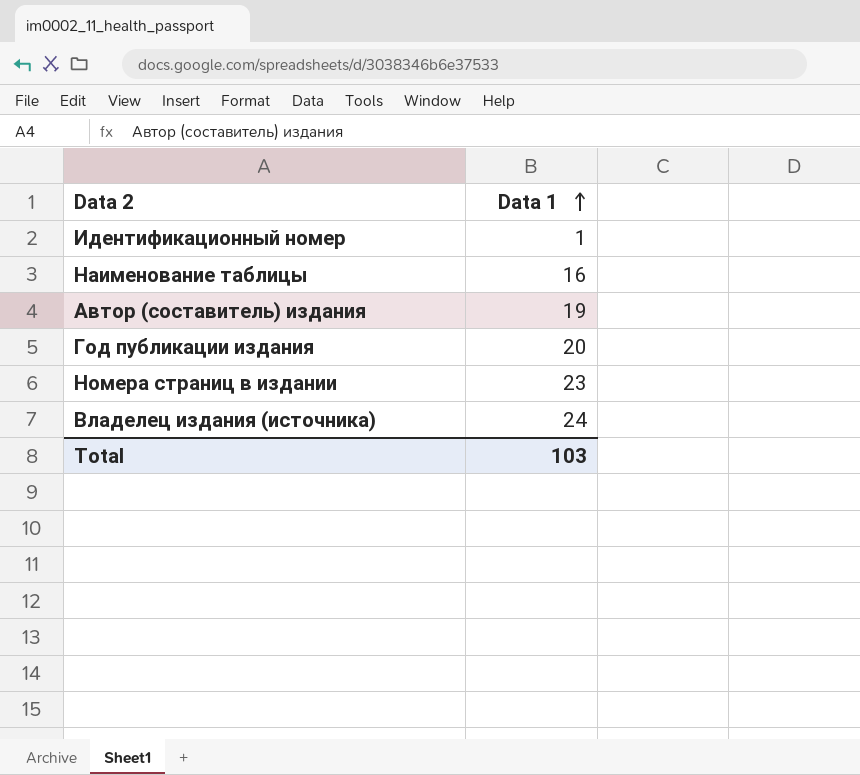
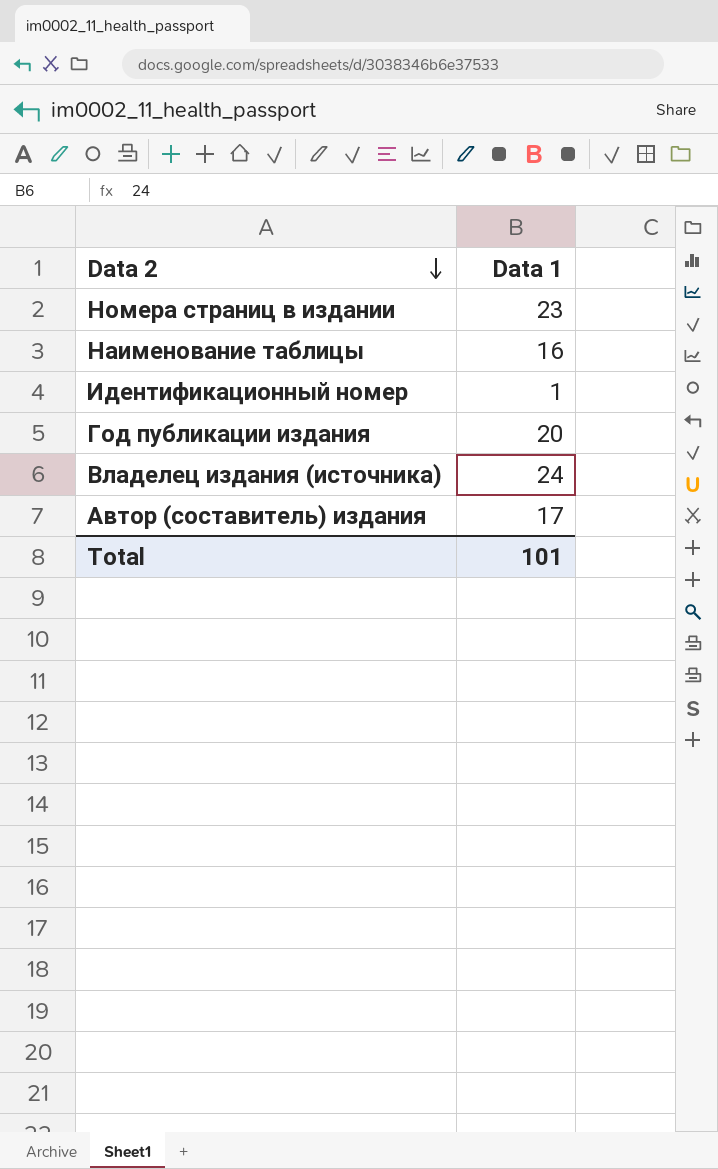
row order: Data 1 ascending -> Data 2 descending
Автор (составитель) издания | Data 1: 19 -> 17
Total | Data 1: 103 -> 101

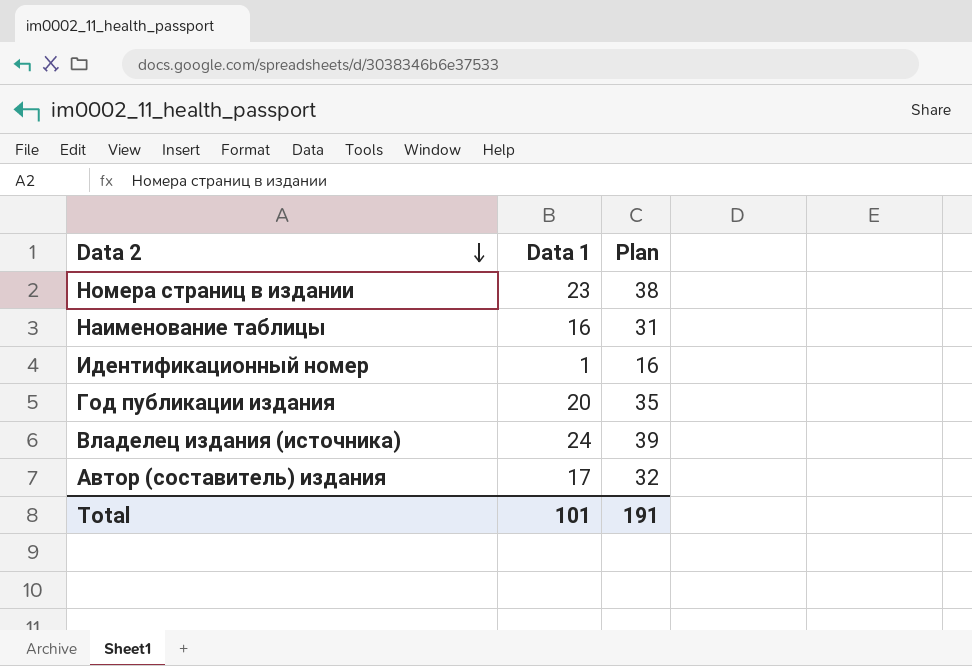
column Plan | formula: none -> [Data 1] + 15

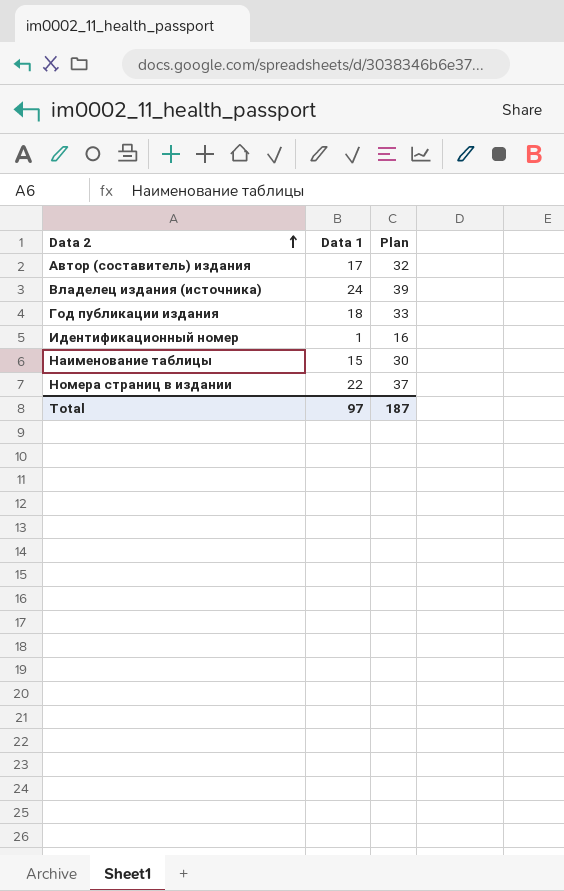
row order: Data 2 descending -> Data 2 ascending
Год публикации издания | Data 1: 20 -> 18
Год публикации издания | Plan: 35 -> 33
Наименование таблицы | Data 1: 16 -> 15
Наименование таблицы | Plan: 31 -> 30
Номера страниц в издании | Data 1: 23 -> 22
Номера страниц в издании | Plan: 38 -> 37
Total | Data 1: 101 -> 97
Total | Plan: 191 -> 187

